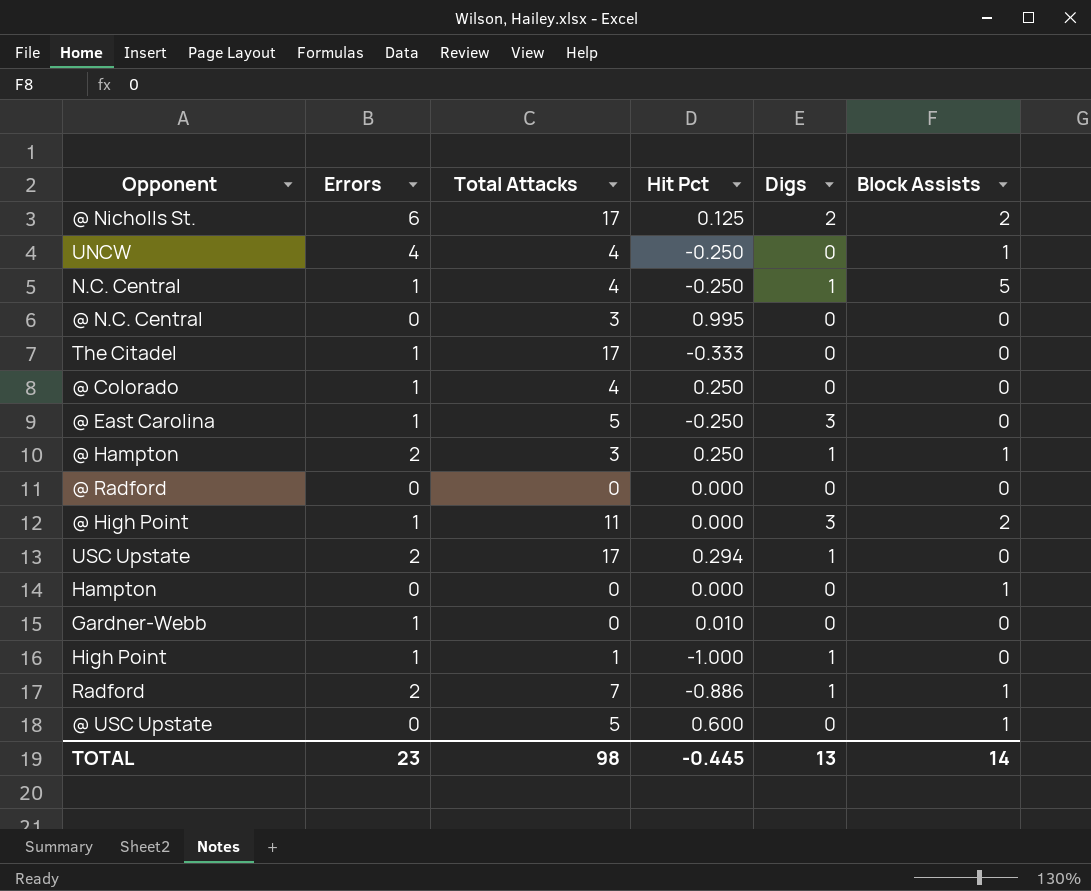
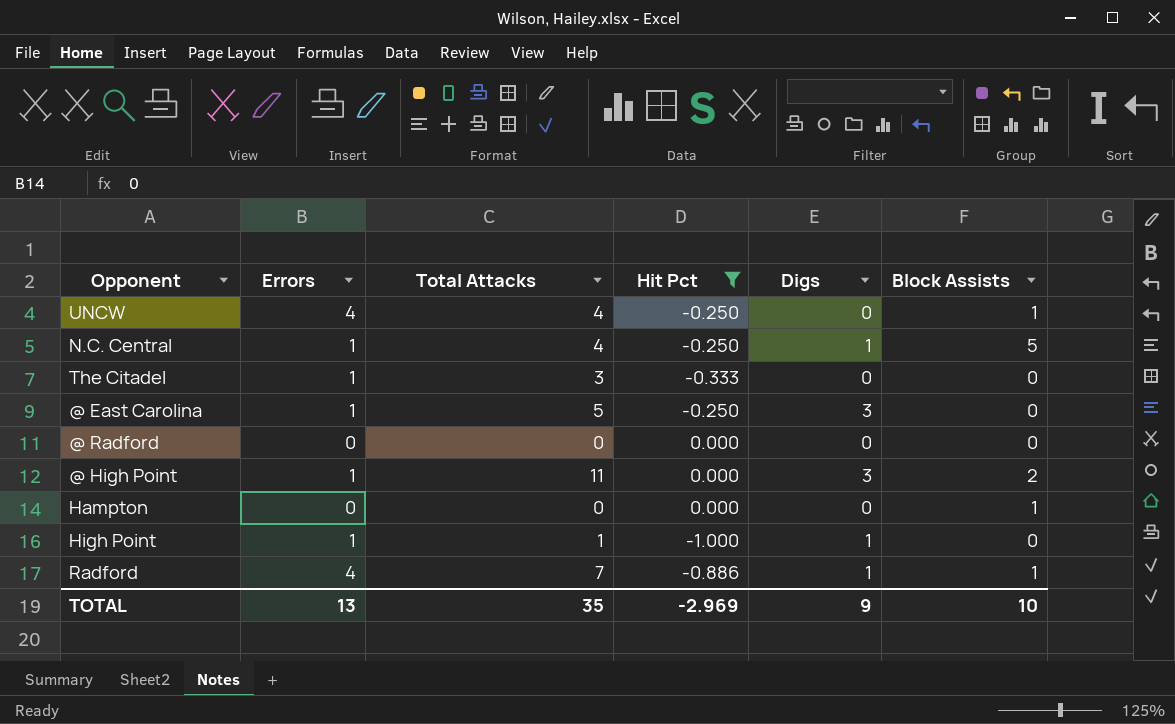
filter: none -> Hit Pct <= 0.000
The Citadel | Total Attacks: 17 -> 3
Radford | Errors: 2 -> 4
TOTAL | Errors: 23 -> 13
TOTAL | Total Attacks: 98 -> 35
TOTAL | Hit Pct: -0.445 -> -2.969
TOTAL | Digs: 13 -> 9
TOTAL | Block Assists: 14 -> 10

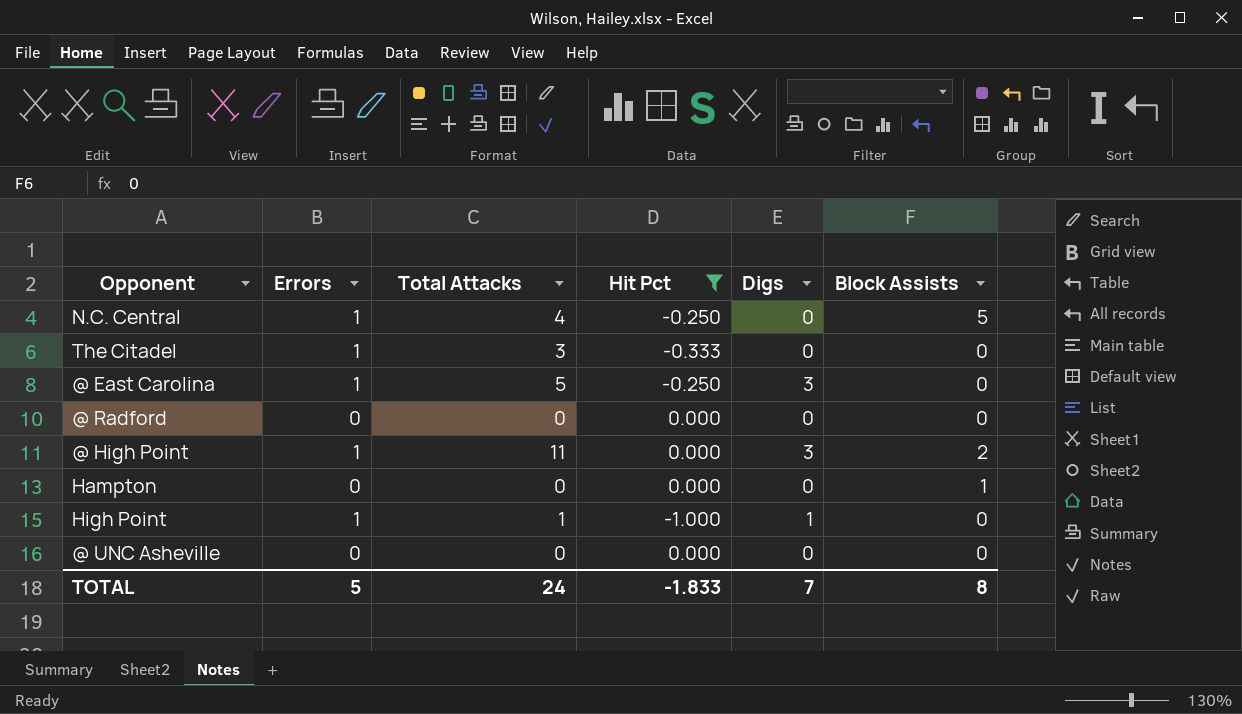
row UNCW: 4 | 4 | -0.250 | 0 | 1 -> none
row Radford: 4 | 7 | -0.886 | 1 | 1 -> none
N.C. Central | Digs: 1 -> 0
row @ UNC Asheville: none -> 0 | 0 | 0.000 | 0 | 0
TOTAL | Errors: 13 -> 5
TOTAL | Total Attacks: 35 -> 24
TOTAL | Hit Pct: -2.969 -> -1.833
TOTAL | Digs: 9 -> 7
TOTAL | Block Assists: 10 -> 8

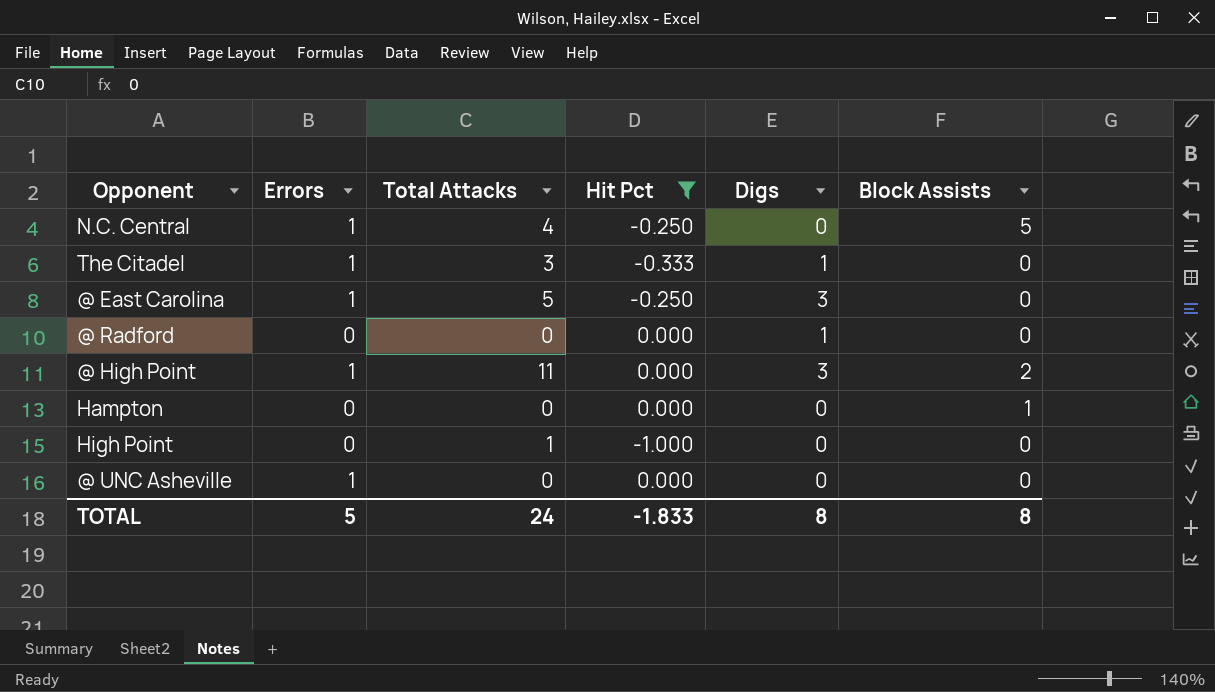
The Citadel | Digs: 0 -> 1
@ Radford | Digs: 0 -> 1
High Point | Errors: 1 -> 0
High Point | Digs: 1 -> 0
@ UNC Asheville | Errors: 0 -> 1
TOTAL | Digs: 7 -> 8

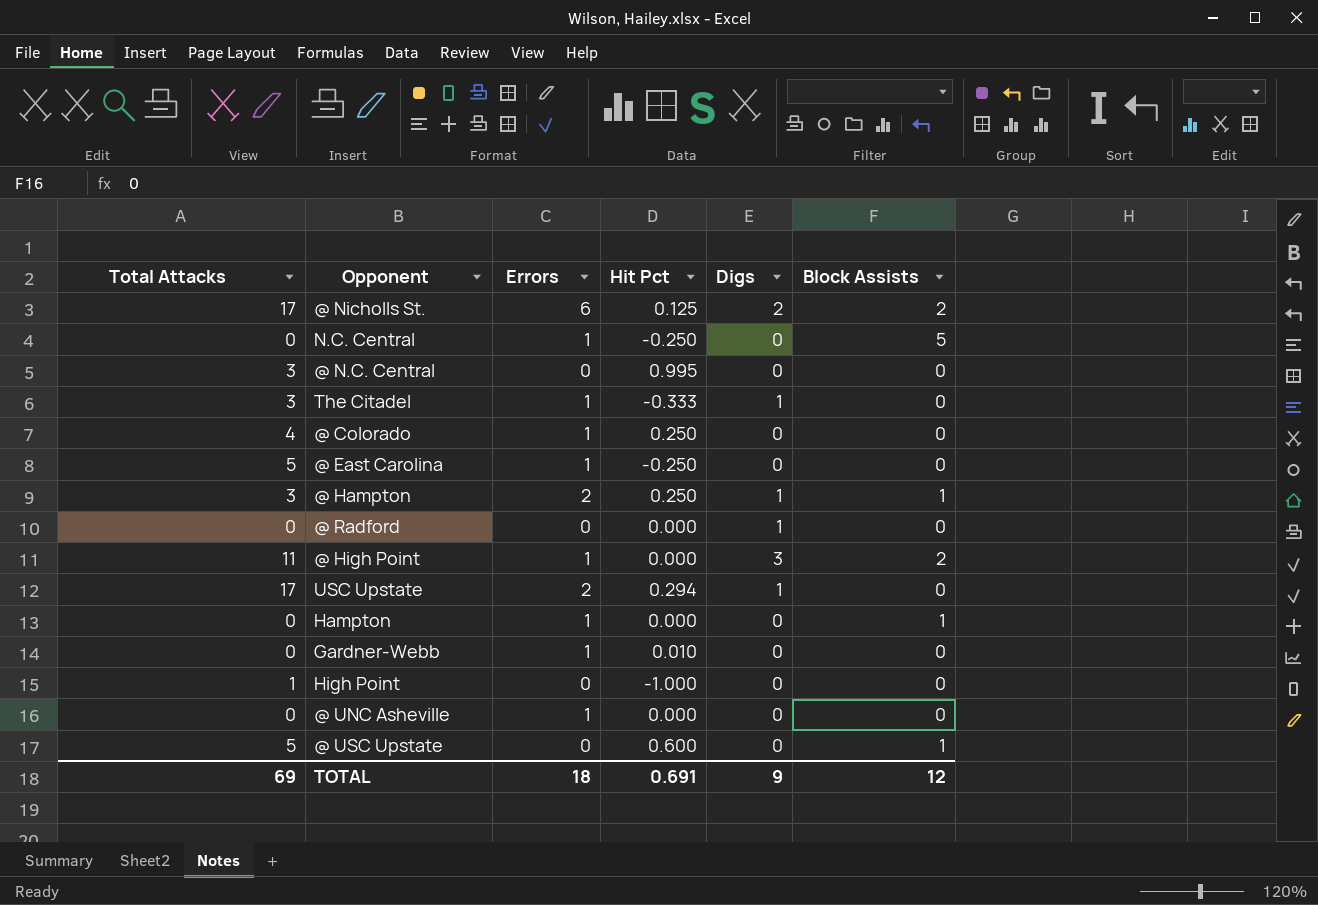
filter: Hit Pct <= 0.000 -> none
column Total Attacks | position: 3 -> 1
N.C. Central | Total Attacks: 4 -> 0
@ East Carolina | Digs: 3 -> 0
Hampton | Errors: 0 -> 1
TOTAL | Total Attacks: 24 -> 69
TOTAL | Errors: 5 -> 18
TOTAL | Hit Pct: -1.833 -> 0.691
TOTAL | Digs: 8 -> 9
TOTAL | Block Assists: 8 -> 12

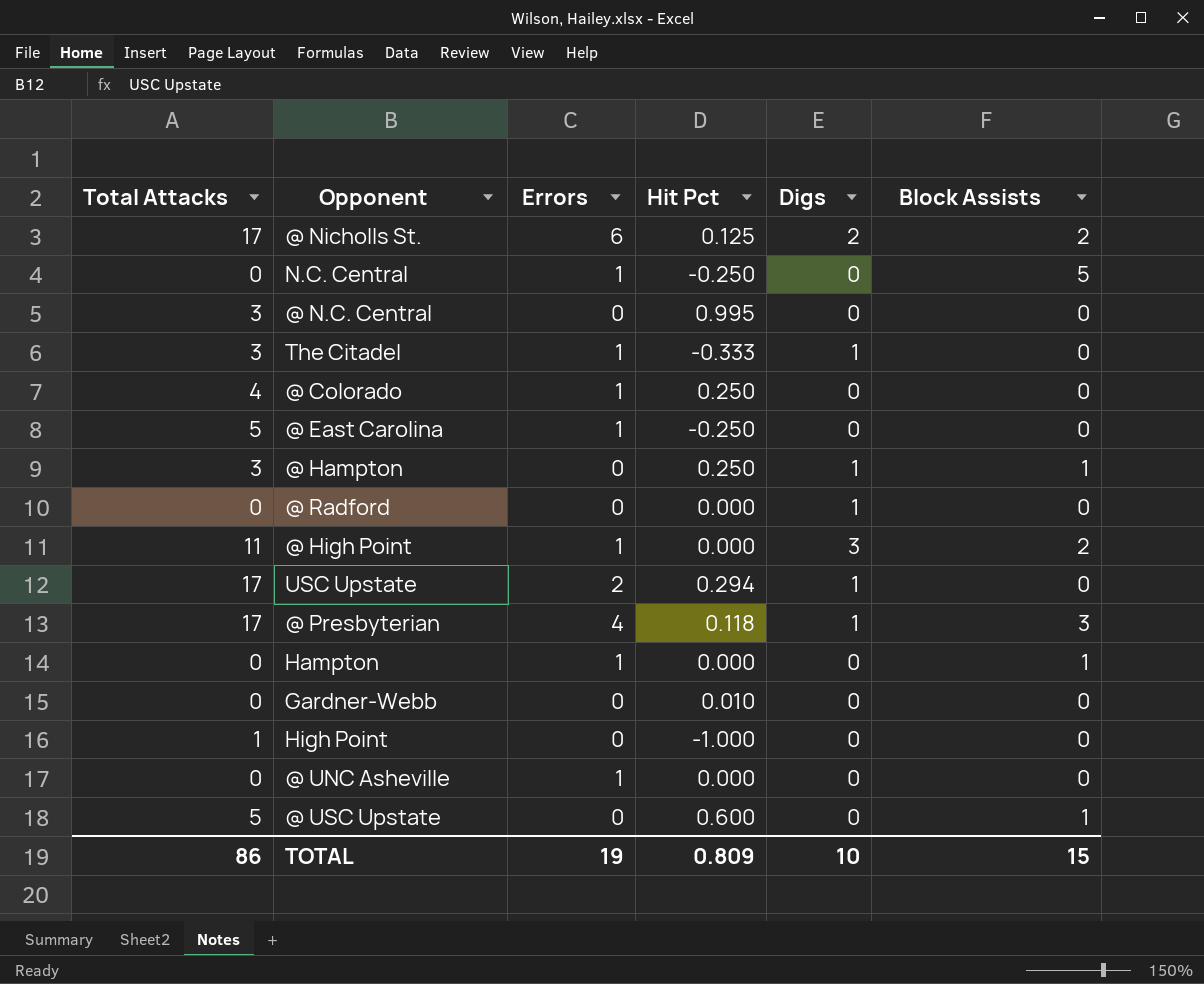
@ Hampton | Errors: 2 -> 0
row @ Presbyterian: none -> 17 | 4 | 0.118 | 1 | 3
Gardner-Webb | Errors: 1 -> 0
TOTAL | Total Attacks: 69 -> 86
TOTAL | Errors: 18 -> 19
TOTAL | Hit Pct: 0.691 -> 0.809
TOTAL | Digs: 9 -> 10
TOTAL | Block Assists: 12 -> 15

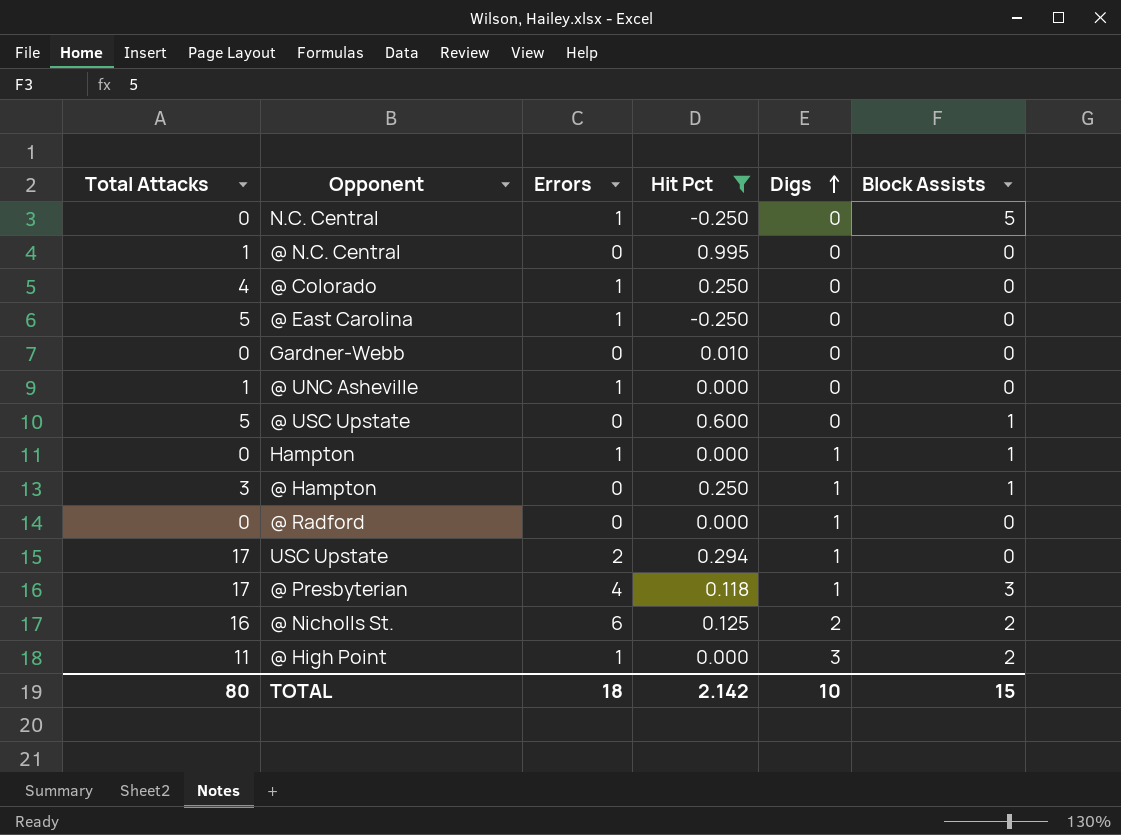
filter: none -> Hit Pct >= -0.250
row order: none -> Digs ascending
@ N.C. Central | Total Attacks: 3 -> 1
@ UNC Asheville | Total Attacks: 0 -> 1
Hampton | Digs: 0 -> 1
@ Nicholls St. | Total Attacks: 17 -> 16
TOTAL | Total Attacks: 86 -> 80
TOTAL | Errors: 19 -> 18
TOTAL | Hit Pct: 0.809 -> 2.142

